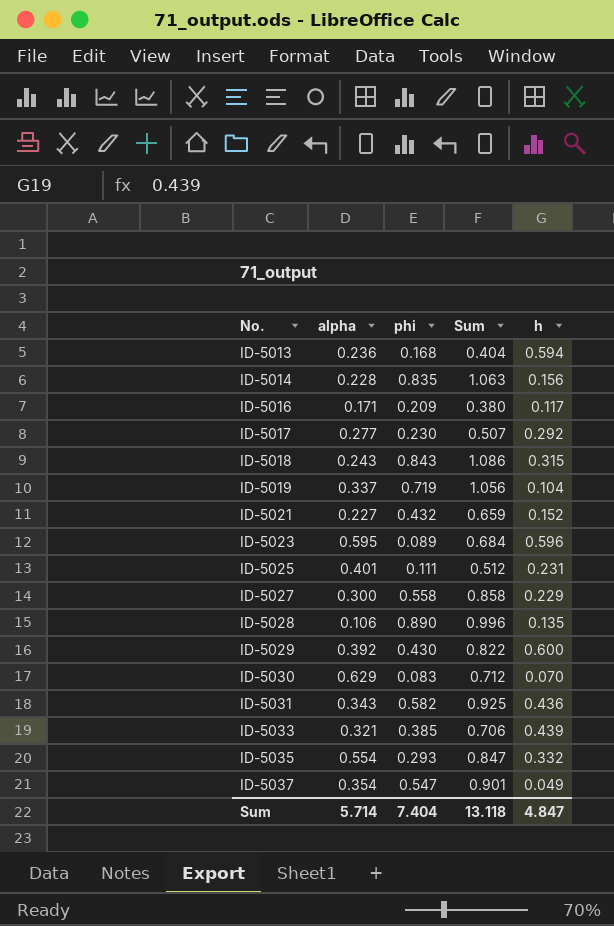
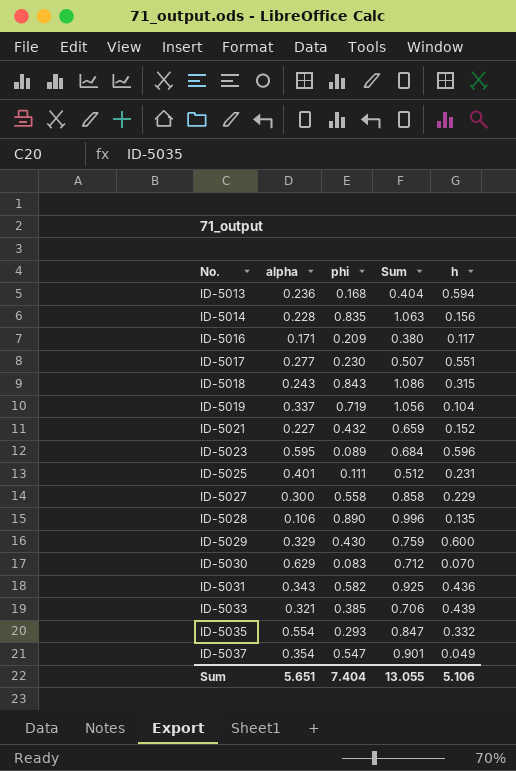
ID-5017 | h: 0.292 -> 0.551
ID-5029 | alpha: 0.392 -> 0.329
ID-5029 | Sum: 0.822 -> 0.759
Sum | alpha: 5.714 -> 5.651
Sum | Sum: 13.118 -> 13.055
Sum | h: 4.847 -> 5.106

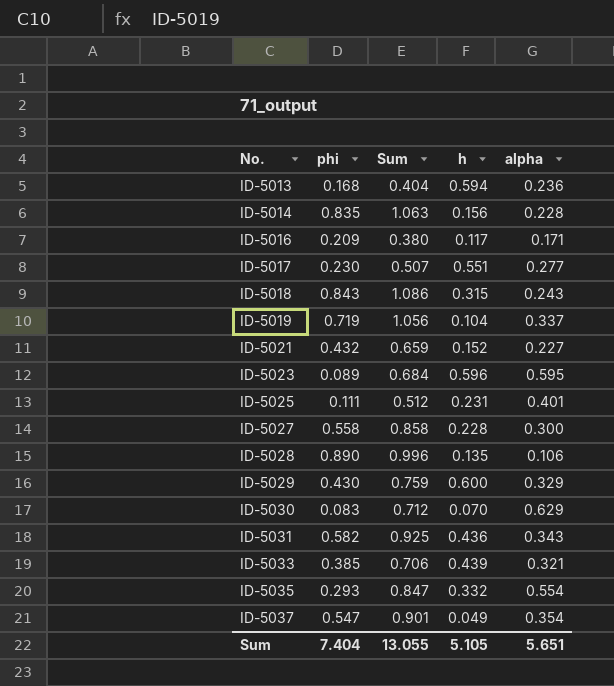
column alpha | position: 2 -> 5
ID-5027 | h: 0.229 -> 0.228
Sum | h: 5.106 -> 5.105

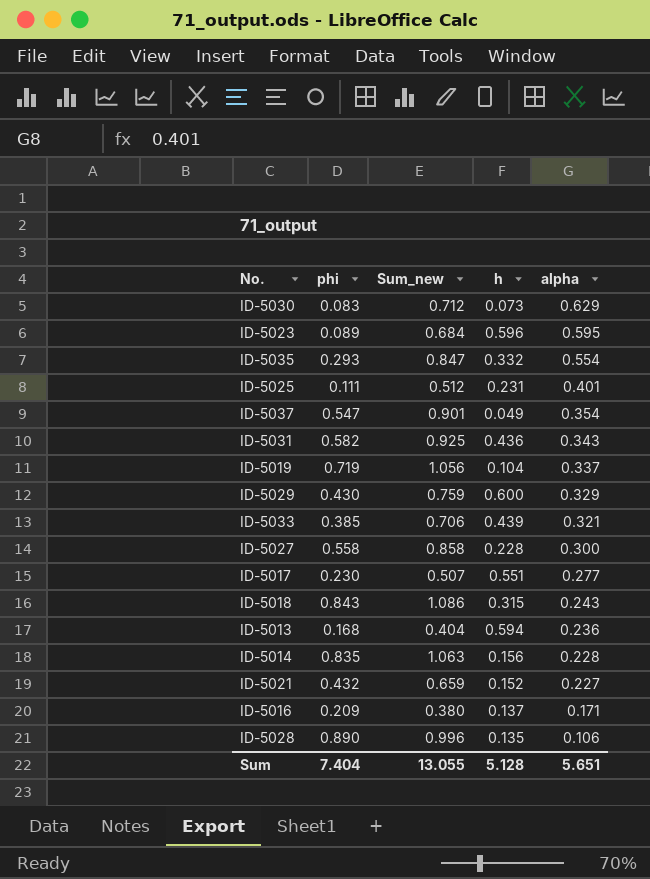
row order: No. ascending -> alpha descending
column name: Sum -> Sum_new
ID-5030 | h: 0.070 -> 0.073
ID-5016 | h: 0.117 -> 0.137
Sum | h: 5.105 -> 5.128

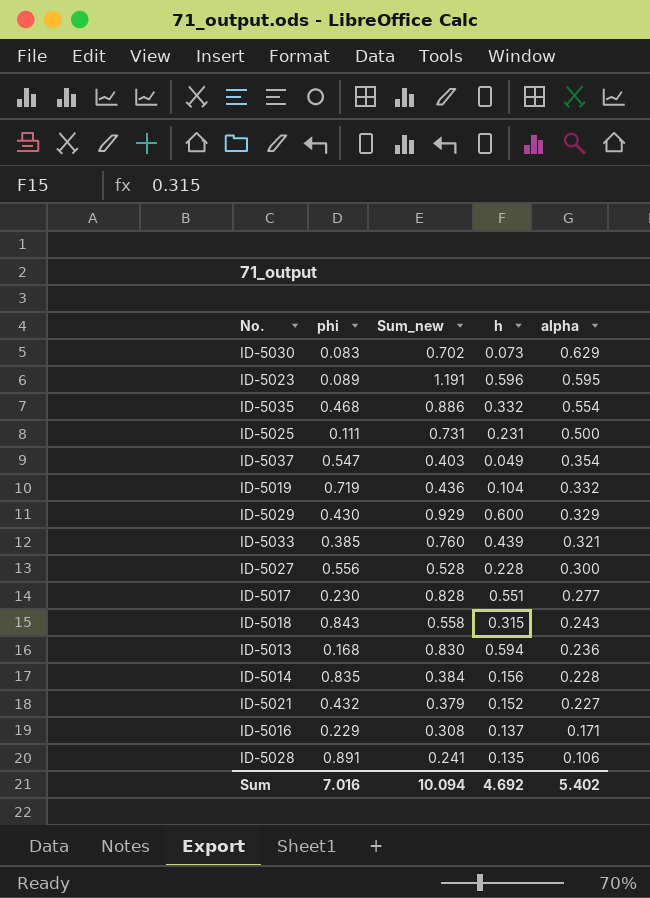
column Sum_new | formula: [phi] + [alpha] -> [h] + [alpha]
row ID-5031: 0.582 | 0.925 | 0.436 | 0.343 -> none
ID-5035 | phi: 0.293 -> 0.468
ID-5025 | alpha: 0.401 -> 0.500
ID-5019 | alpha: 0.337 -> 0.332
ID-5027 | phi: 0.558 -> 0.556
ID-5016 | phi: 0.209 -> 0.229
ID-5028 | phi: 0.890 -> 0.891
Sum | phi: 7.404 -> 7.016
Sum | Sum_new: 13.055 -> 10.094
Sum | h: 5.128 -> 4.692
Sum | alpha: 5.651 -> 5.402

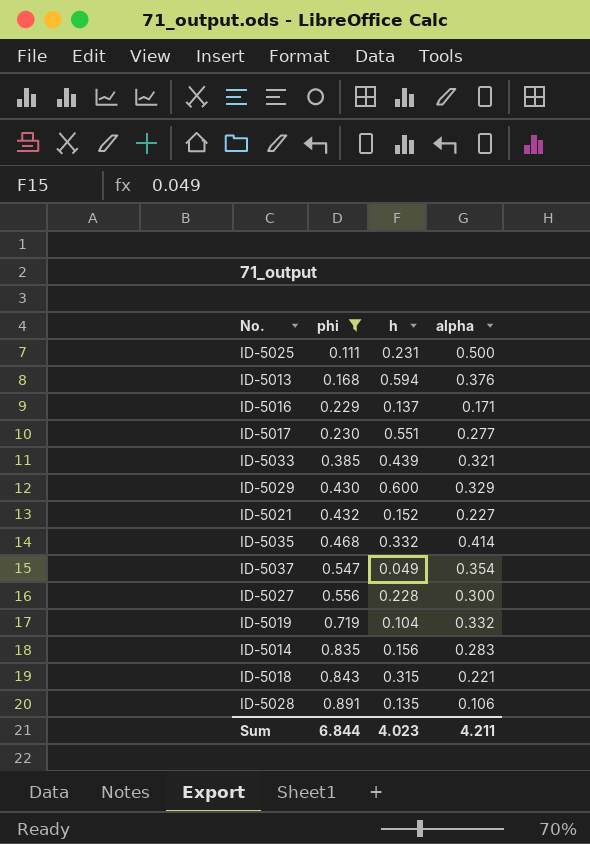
filter: none -> phi >= 0.111
row order: alpha descending -> phi ascending
column Sum_new | formula: [h] + [alpha] -> none
ID-5013 | alpha: 0.236 -> 0.376
ID-5035 | alpha: 0.554 -> 0.414
ID-5014 | alpha: 0.228 -> 0.283
ID-5018 | alpha: 0.243 -> 0.221
Sum | phi: 7.016 -> 6.844
Sum | h: 4.692 -> 4.023
Sum | alpha: 5.402 -> 4.211

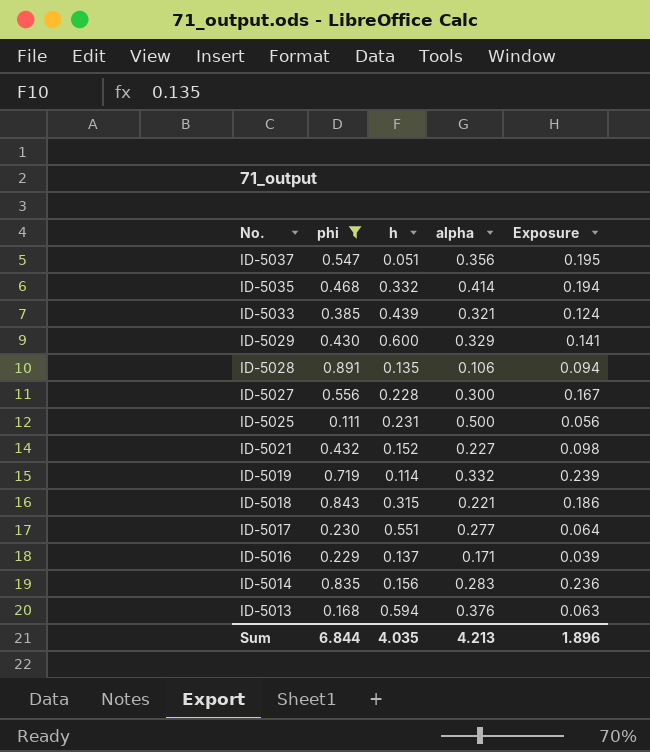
row order: phi ascending -> No. descending
column Exposure | formula: none -> [phi] * [alpha]
ID-5037 | h: 0.049 -> 0.051
ID-5037 | alpha: 0.354 -> 0.356
ID-5019 | h: 0.104 -> 0.114
Sum | h: 4.023 -> 4.035
Sum | alpha: 4.211 -> 4.213

